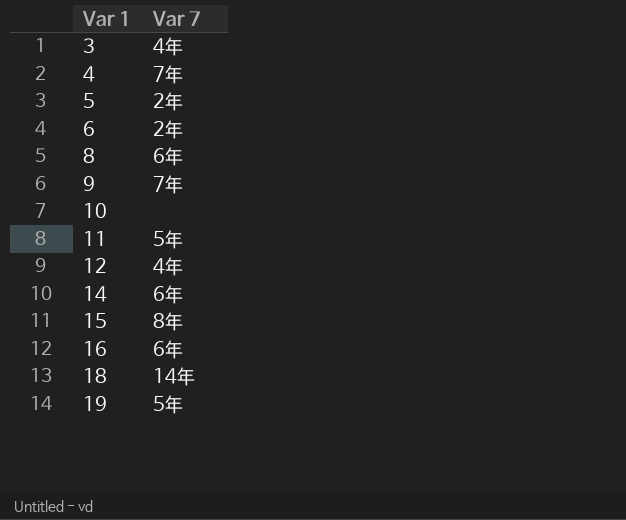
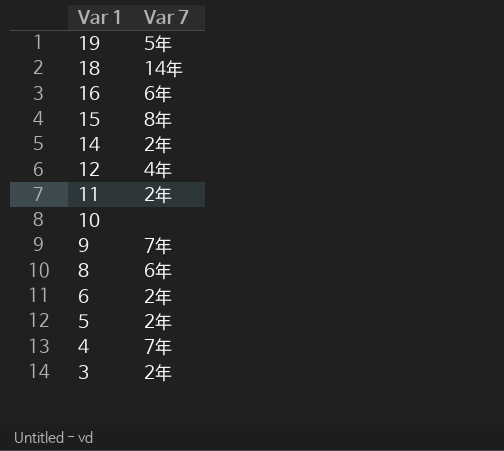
row order: Var 1 ascending -> Var 1 descending
14 | Var 7: 6年 -> 2年
11 | Var 7: 5年 -> 2年
3 | Var 7: 4年 -> 2年

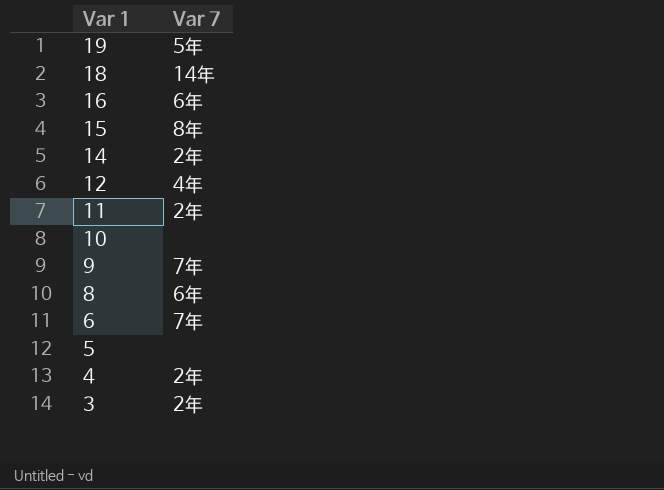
6 | Var 7: 2年 -> 7年
5 | Var 7: 2年 -> none
4 | Var 7: 7年 -> 2年

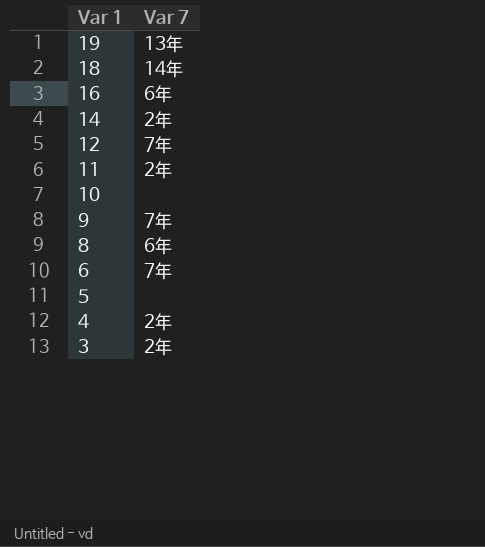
row 15: 8年 -> none
19 | Var 7: 5年 -> 13年
12 | Var 7: 4年 -> 7年

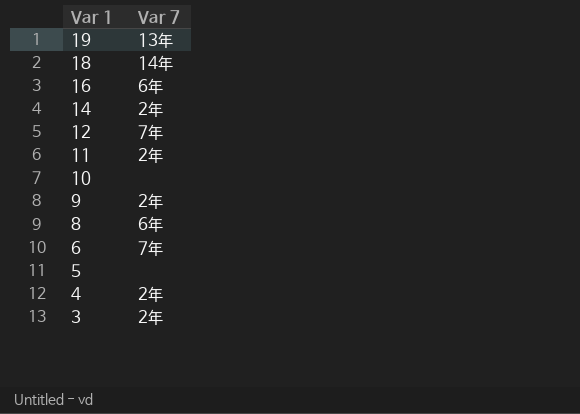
9 | Var 7: 7年 -> 2年

